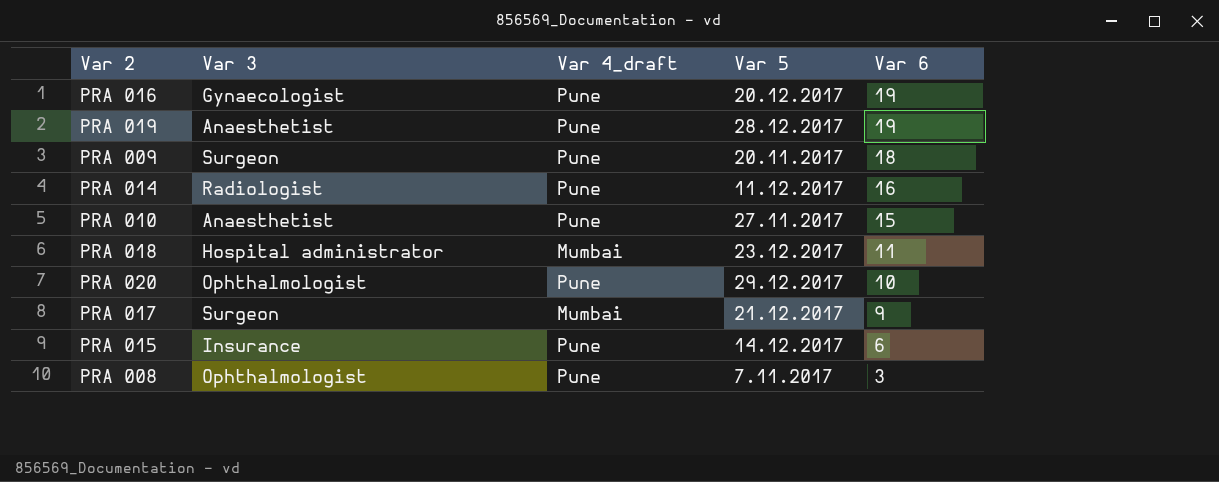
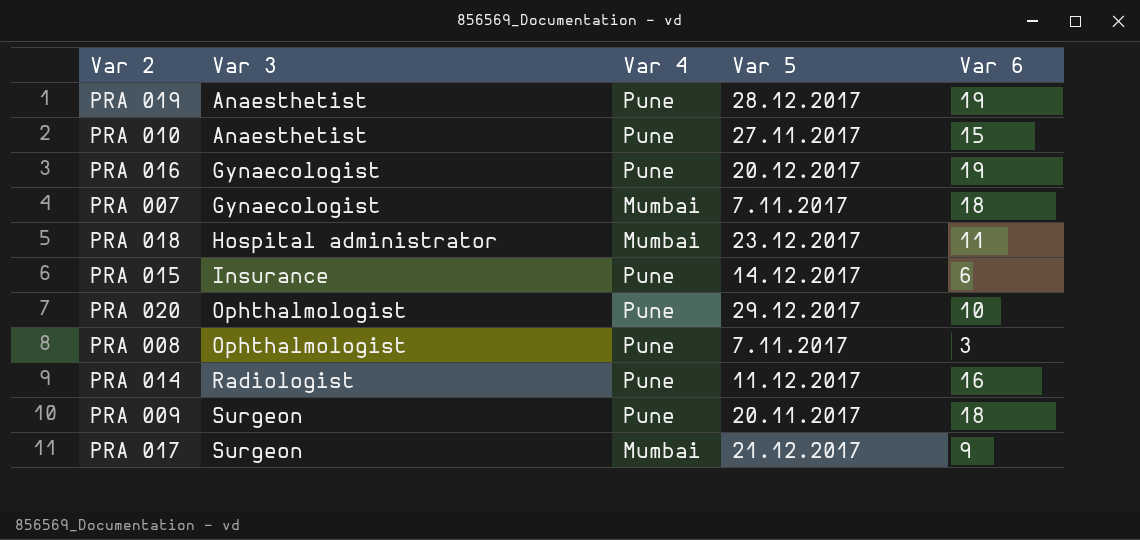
row order: Var 6 descending -> Var 3 ascending
column name: Var 4_draft -> Var 4
row PRA 007: none -> Gynaecologist | Mumbai | 7.11.2017 | 18

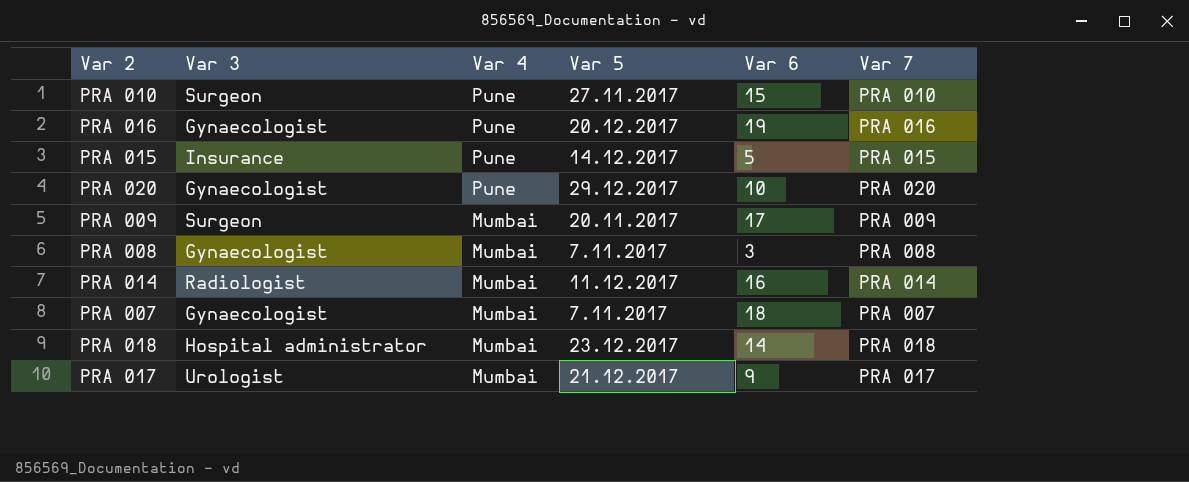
row order: Var 3 ascending -> Var 4 descending
column Var 7 | position: none -> 6
row PRA 019: Anaesthetist | Pune | 28.12.2017 | 19 -> none
PRA 010 | Var 3: Anaesthetist -> Surgeon
PRA 015 | Var 6: 6 -> 5
PRA 020 | Var 3: Ophthalmologist -> Gynaecologist
PRA 009 | Var 4: Pune -> Mumbai
PRA 009 | Var 6: 18 -> 17
PRA 008 | Var 3: Ophthalmologist -> Gynaecologist
PRA 008 | Var 4: Pune -> Mumbai
PRA 014 | Var 4: Pune -> Mumbai
PRA 018 | Var 6: 11 -> 14
PRA 017 | Var 3: Surgeon -> Urologist

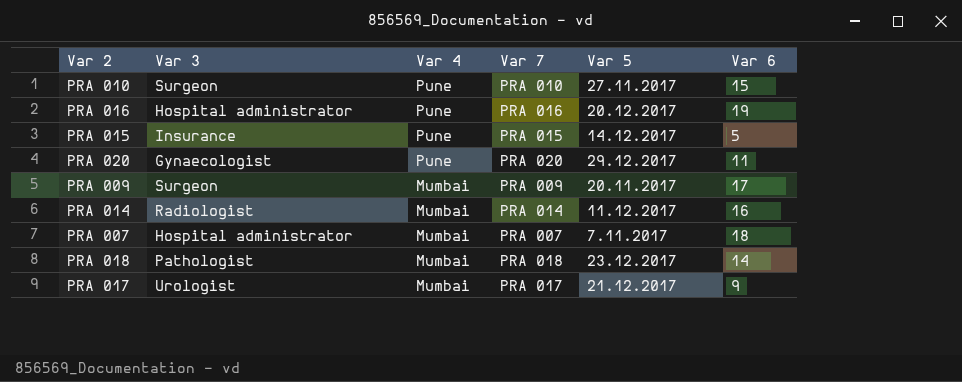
column Var 7 | position: 6 -> 4
row PRA 008: Gynaecologist | Mumbai | 7.11.2017 | 3 | PRA 008 -> none
PRA 016 | Var 3: Gynaecologist -> Hospital administrator
PRA 020 | Var 6: 10 -> 11
PRA 007 | Var 3: Gynaecologist -> Hospital administrator
PRA 018 | Var 3: Hospital administrator -> Pathologist

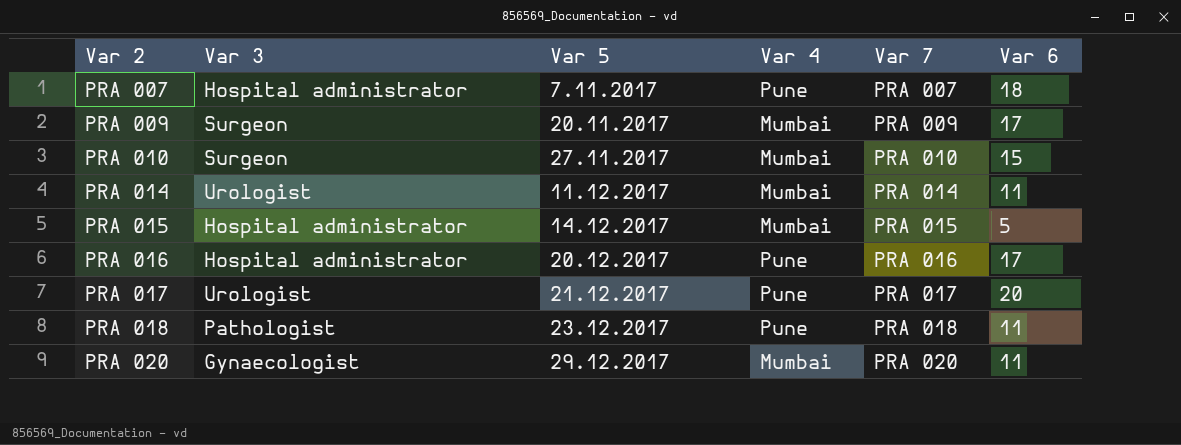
row order: Var 4 descending -> Var 2 ascending
column Var 5 | position: 5 -> 3
PRA 007 | Var 4: Mumbai -> Pune
PRA 010 | Var 4: Pune -> Mumbai
PRA 014 | Var 3: Radiologist -> Urologist
PRA 014 | Var 6: 16 -> 11
PRA 015 | Var 3: Insurance -> Hospital administrator
PRA 015 | Var 4: Pune -> Mumbai
PRA 016 | Var 6: 19 -> 17
PRA 017 | Var 4: Mumbai -> Pune
PRA 017 | Var 6: 9 -> 20
PRA 018 | Var 4: Mumbai -> Pune
PRA 018 | Var 6: 14 -> 11
PRA 020 | Var 4: Pune -> Mumbai

